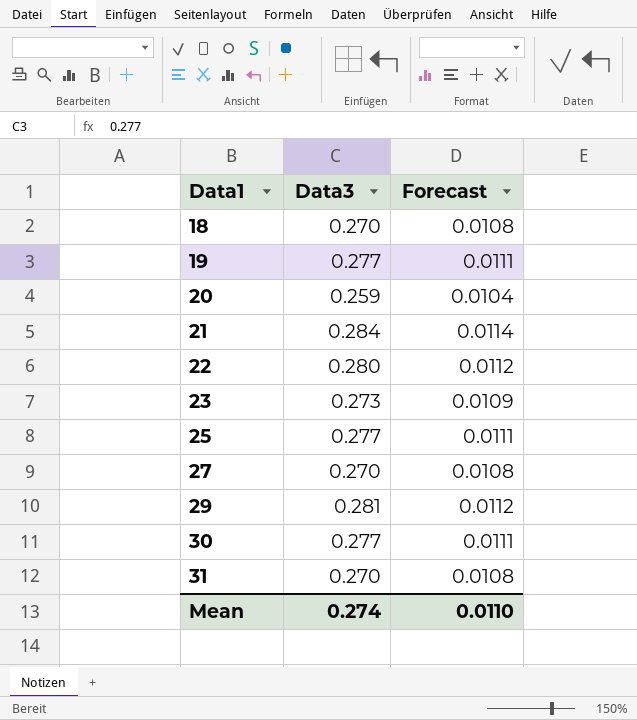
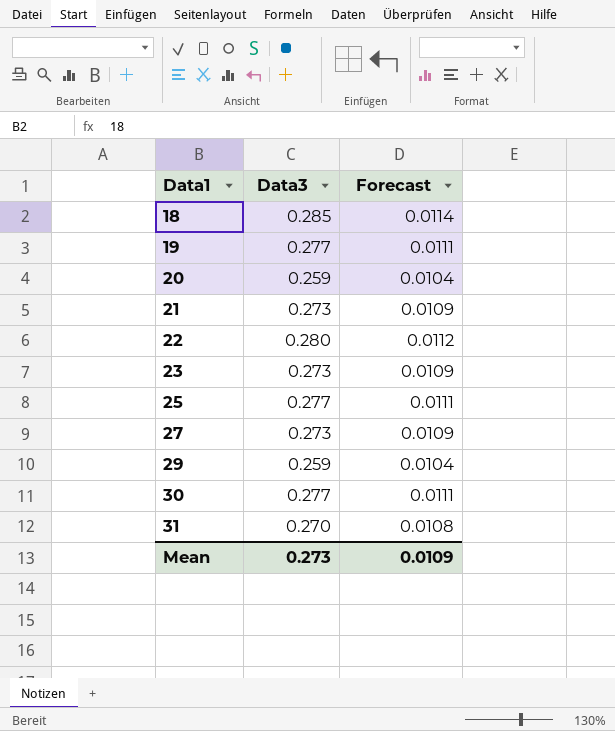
18 | Data3: 0.270 -> 0.285
18 | Forecast: 0.0108 -> 0.0114
21 | Data3: 0.284 -> 0.273
21 | Forecast: 0.0114 -> 0.0109
27 | Data3: 0.270 -> 0.273
27 | Forecast: 0.0108 -> 0.0109
29 | Data3: 0.281 -> 0.259
29 | Forecast: 0.0112 -> 0.0104
Mean | Data3: 0.274 -> 0.273
Mean | Forecast: 0.0110 -> 0.0109

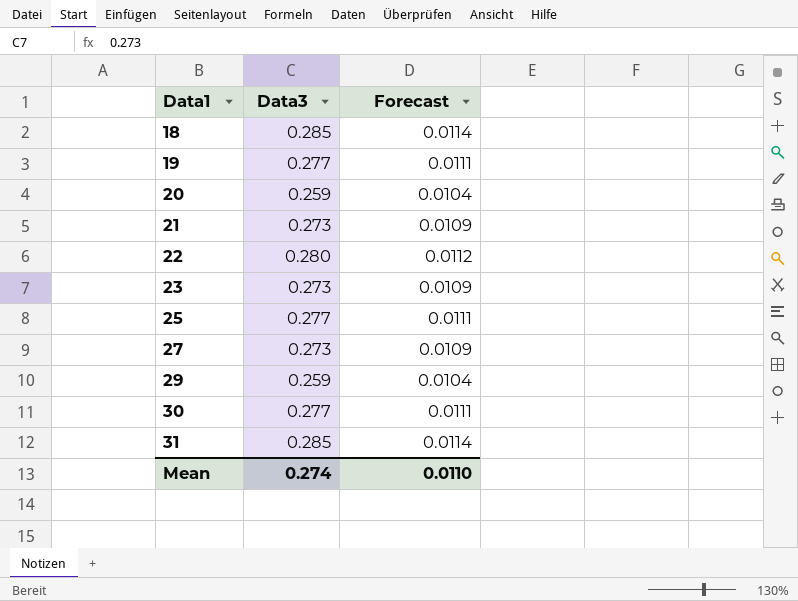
31 | Data3: 0.270 -> 0.285
31 | Forecast: 0.0108 -> 0.0114
Mean | Data3: 0.273 -> 0.274
Mean | Forecast: 0.0109 -> 0.0110

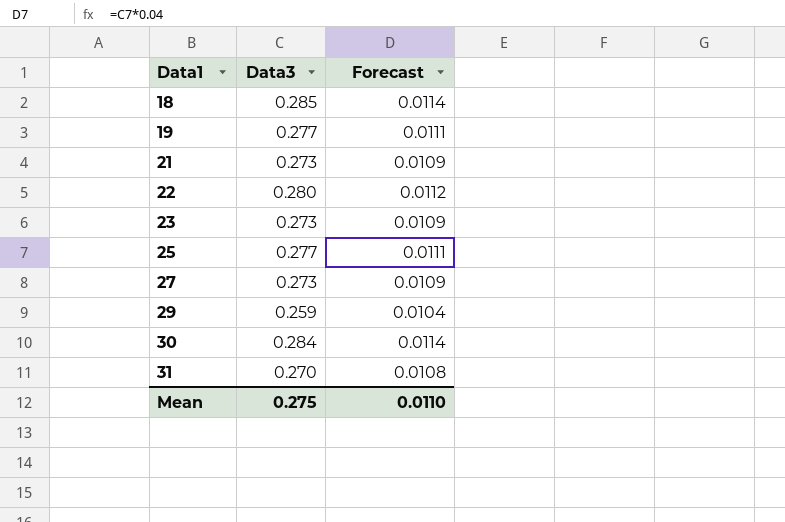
row 20: 0.259 | 0.0104 -> none
30 | Data3: 0.277 -> 0.284
30 | Forecast: 0.0111 -> 0.0114
31 | Data3: 0.285 -> 0.270
31 | Forecast: 0.0114 -> 0.0108
Mean | Data3: 0.274 -> 0.275

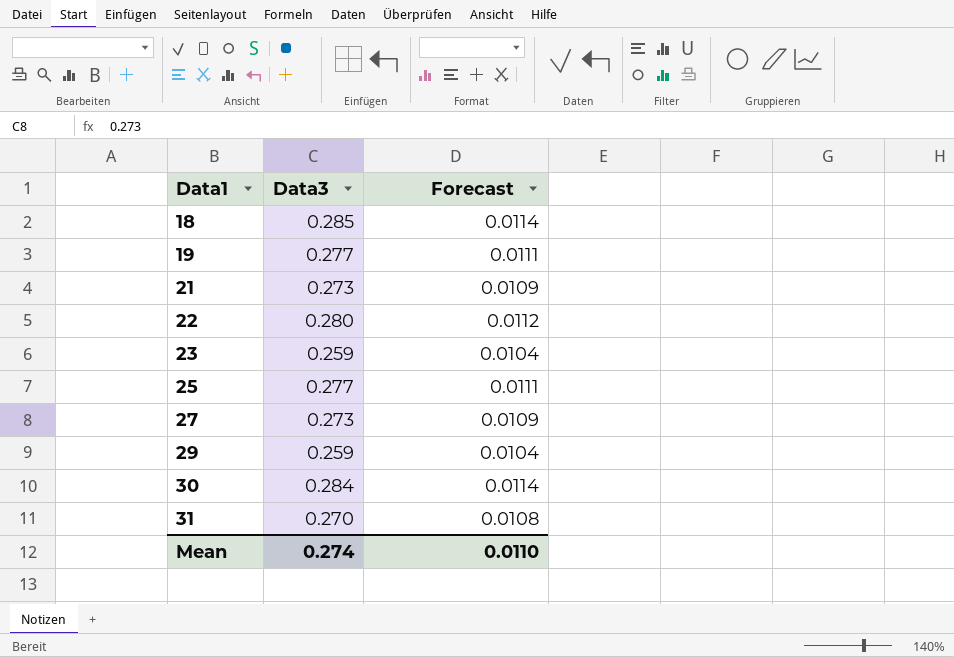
23 | Data3: 0.273 -> 0.259
23 | Forecast: 0.0109 -> 0.0104
Mean | Data3: 0.275 -> 0.274

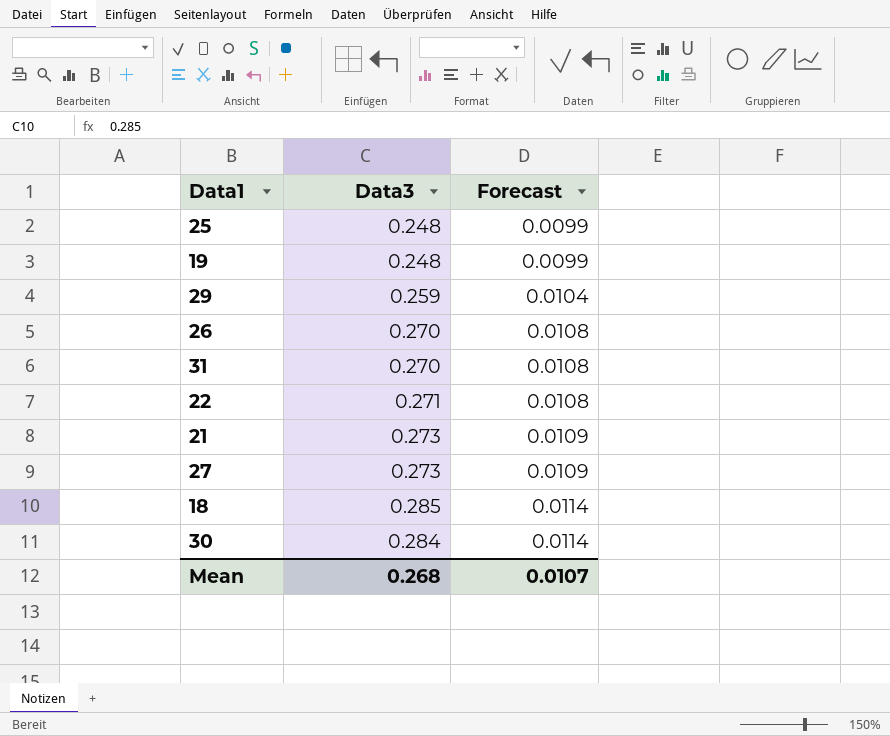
row order: Data1 ascending -> Forecast ascending
row 23: 0.259 | 0.0104 -> none
25 | Data3: 0.277 -> 0.248
25 | Forecast: 0.0111 -> 0.0099
19 | Data3: 0.277 -> 0.248
19 | Forecast: 0.0111 -> 0.0099
row 26: none -> 0.270 | 0.0108
22 | Data3: 0.280 -> 0.271
22 | Forecast: 0.0112 -> 0.0108
Mean | Data3: 0.274 -> 0.268
Mean | Forecast: 0.0110 -> 0.0107

